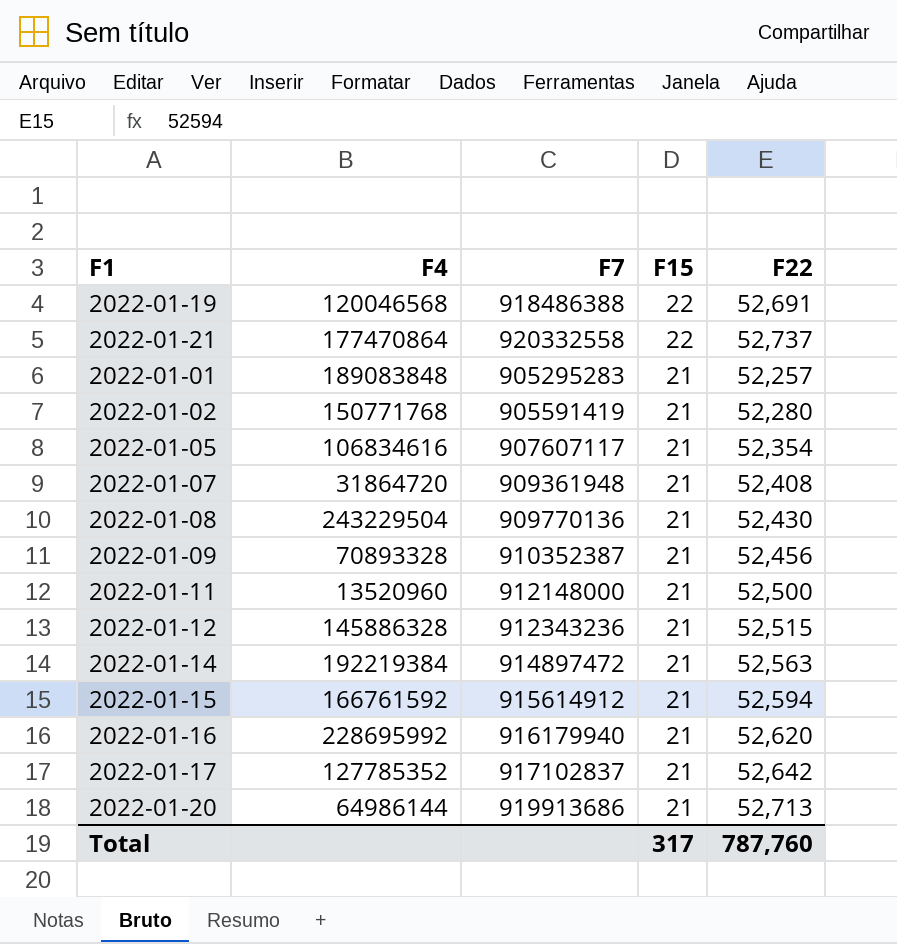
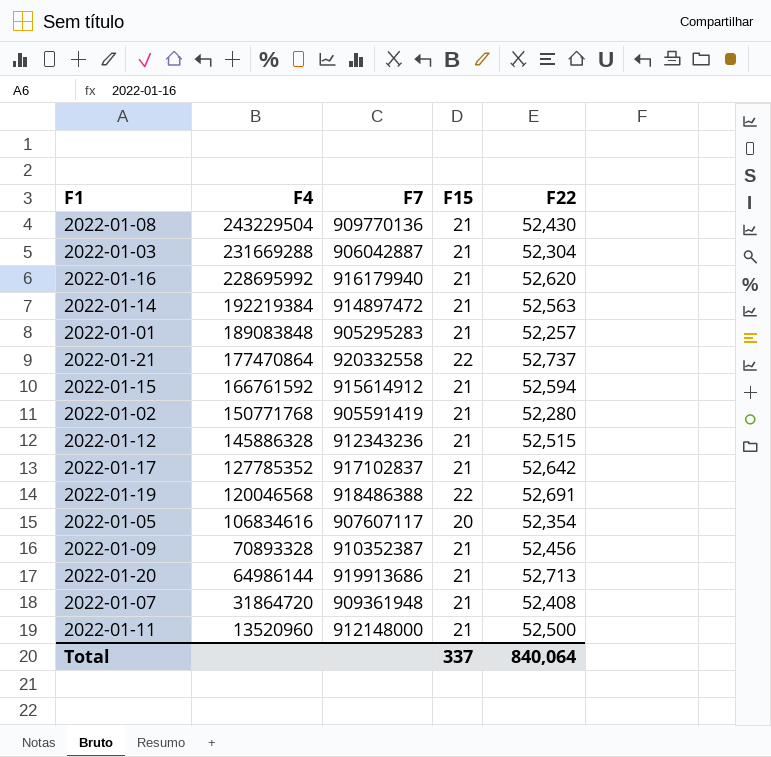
row order: F15 descending -> F4 descending
row 2022-01-03: none -> 231669288 | 906042887 | 21 | 52,304
2022-01-05 | F15: 21 -> 20
Total | F15: 317 -> 337
Total | F22: 787,760 -> 840,064

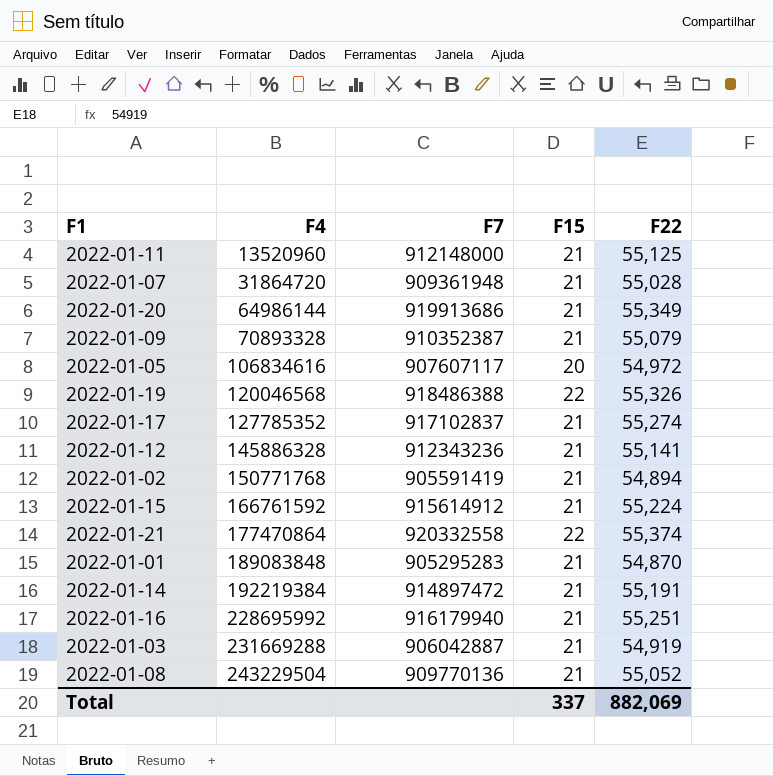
row order: F4 descending -> F4 ascending
2022-01-11 | F22: 52,500 -> 55,125
2022-01-07 | F22: 52,408 -> 55,028
2022-01-20 | F22: 52,713 -> 55,349
2022-01-09 | F22: 52,456 -> 55,079
2022-01-05 | F22: 52,354 -> 54,972
2022-01-19 | F22: 52,691 -> 55,326
2022-01-17 | F22: 52,642 -> 55,274
2022-01-12 | F22: 52,515 -> 55,141
2022-01-02 | F22: 52,280 -> 54,894
2022-01-15 | F22: 52,594 -> 55,224
2022-01-21 | F22: 52,737 -> 55,374
2022-01-01 | F22: 52,257 -> 54,870
2022-01-14 | F22: 52,563 -> 55,191
2022-01-16 | F22: 52,620 -> 55,251
2022-01-03 | F22: 52,304 -> 54,919
2022-01-08 | F22: 52,430 -> 55,052
Total | F22: 840,064 -> 882,069

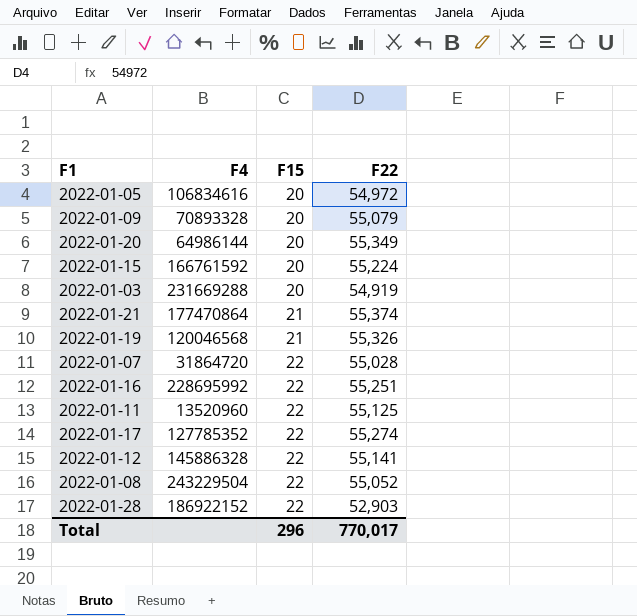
row order: F4 ascending -> F15 ascending
column F7 | position: 3 -> none
row 2022-01-02: 150771768 | 905591419 | 21 | 54,894 -> none
row 2022-01-01: 189083848 | 905295283 | 21 | 54,870 -> none
row 2022-01-14: 192219384 | 914897472 | 21 | 55,191 -> none
2022-01-09 | F15: 21 -> 20
2022-01-20 | F15: 21 -> 20
2022-01-15 | F15: 21 -> 20
2022-01-03 | F15: 21 -> 20
2022-01-21 | F15: 22 -> 21
2022-01-19 | F15: 22 -> 21
2022-01-07 | F15: 21 -> 22
2022-01-16 | F15: 21 -> 22
2022-01-11 | F15: 21 -> 22
2022-01-17 | F15: 21 -> 22
2022-01-12 | F15: 21 -> 22
2022-01-08 | F15: 21 -> 22
row 2022-01-28: none -> 186922152 | 22 | 52,903
Total | F15: 337 -> 296
Total | F22: 882,069 -> 770,017

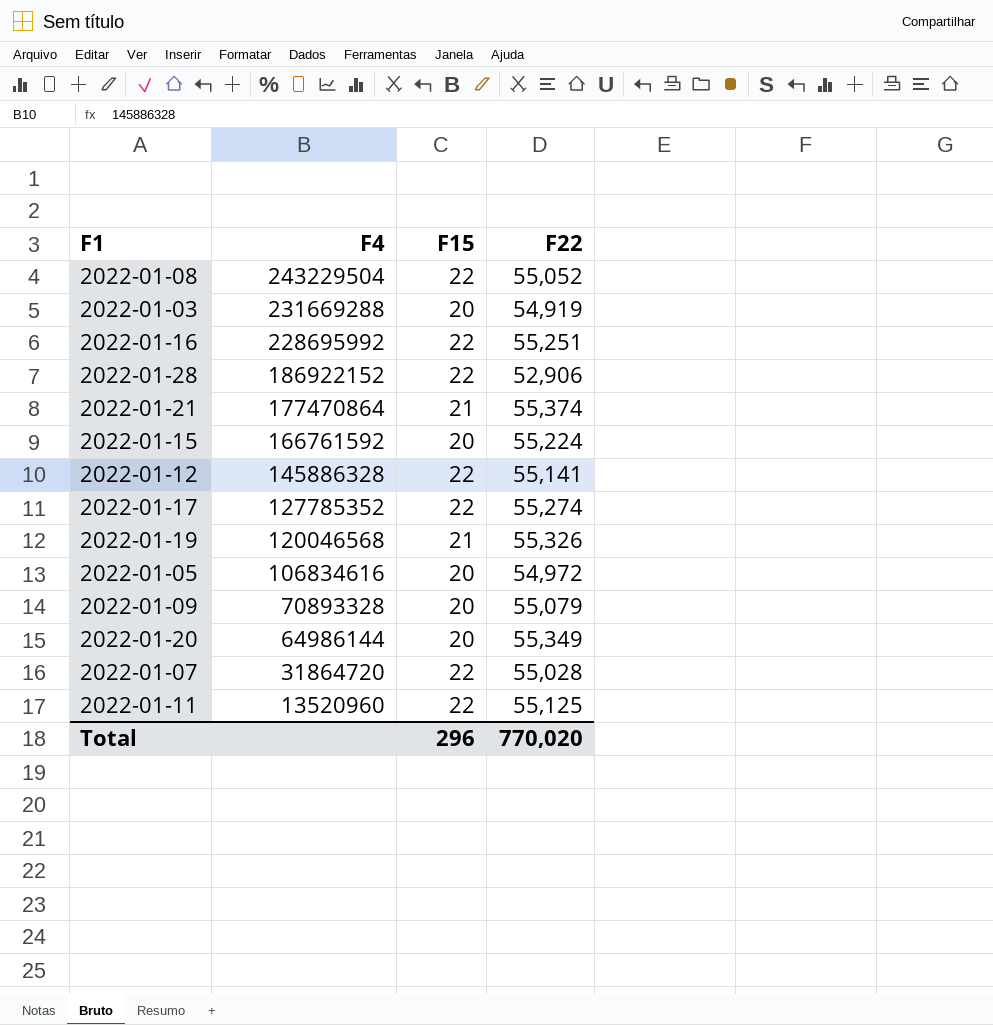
row order: F15 ascending -> F4 descending
2022-01-28 | F22: 52,903 -> 52,906
Total | F22: 770,017 -> 770,020

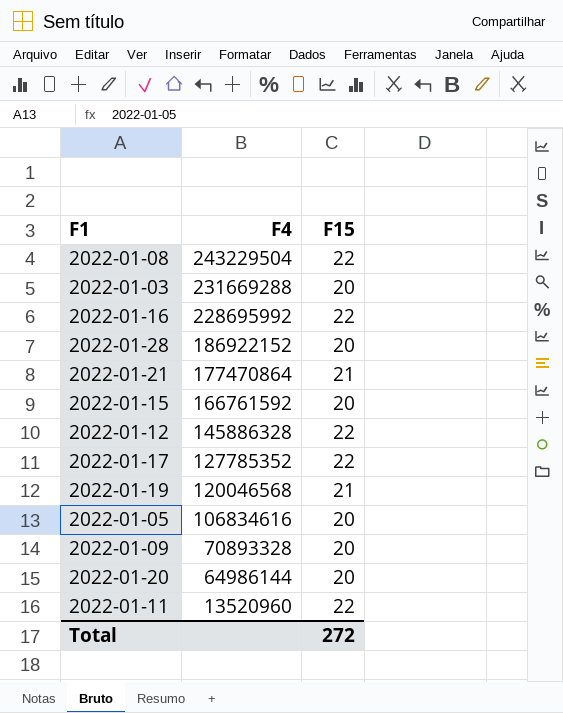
column F22 | position: 4 -> none
row 2022-01-07: 31864720 | 22 | 55,028 -> none
2022-01-28 | F15: 22 -> 20
Total | F15: 296 -> 272

